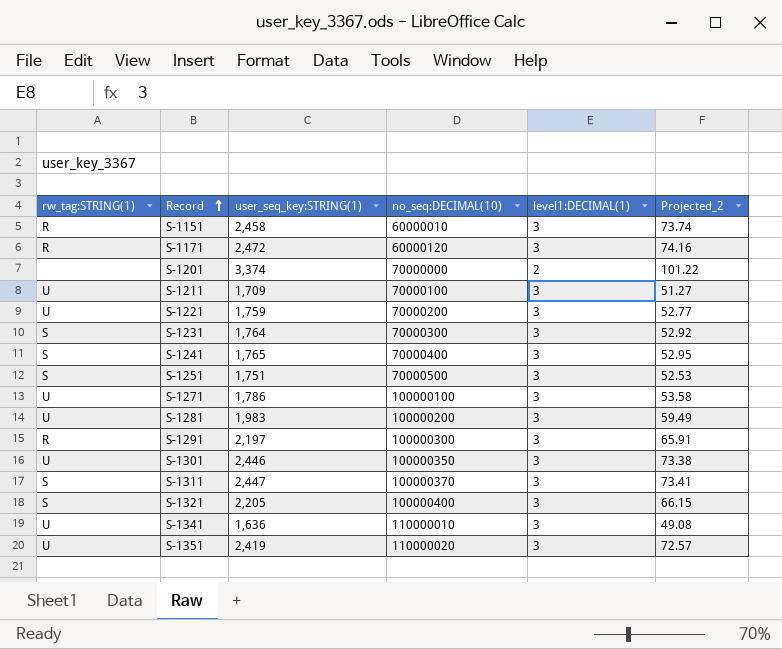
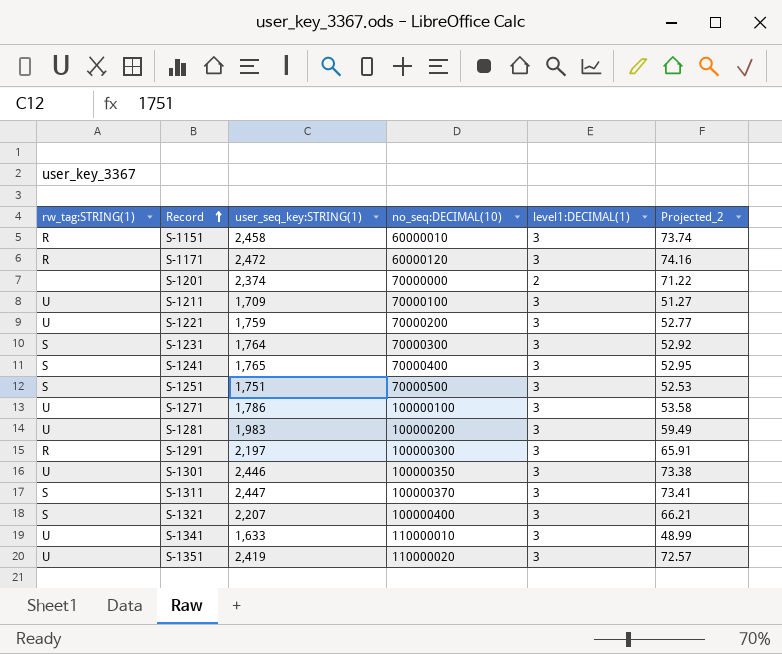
S-1201 | user_seq_key:STRING(1): 3,374 -> 2,374
S-1201 | Projected_2: 101.22 -> 71.22
S-1321 | user_seq_key:STRING(1): 2,205 -> 2,207
S-1321 | Projected_2: 66.15 -> 66.21
S-1341 | user_seq_key:STRING(1): 1,636 -> 1,633
S-1341 | Projected_2: 49.08 -> 48.99

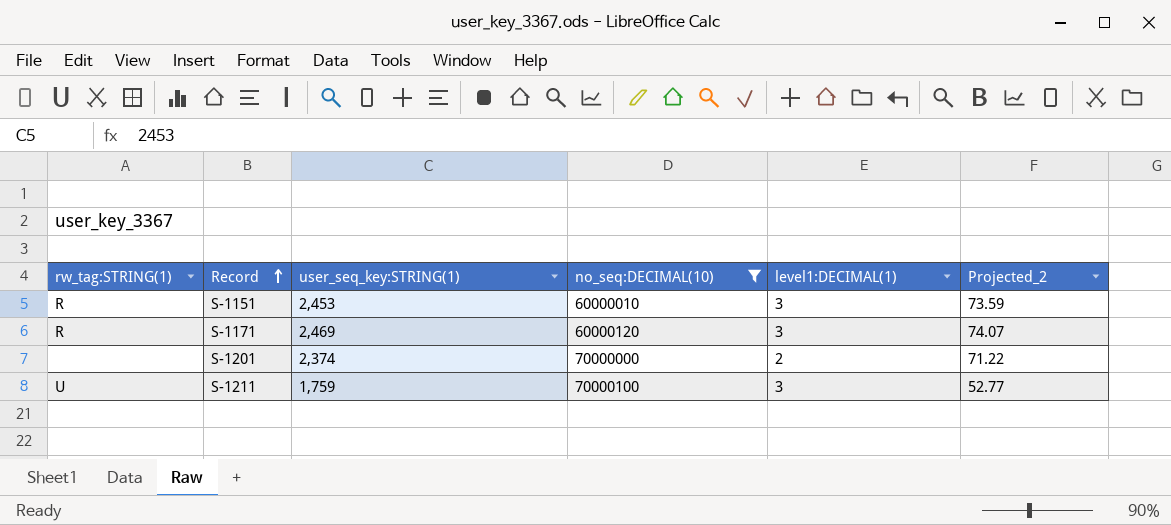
filter: none -> no_seq:DECIMAL(10) <= 70000100
S-1151 | user_seq_key:STRING(1): 2,458 -> 2,453
S-1151 | Projected_2: 73.74 -> 73.59
S-1171 | user_seq_key:STRING(1): 2,472 -> 2,469
S-1171 | Projected_2: 74.16 -> 74.07
S-1211 | user_seq_key:STRING(1): 1,709 -> 1,759
S-1211 | Projected_2: 51.27 -> 52.77

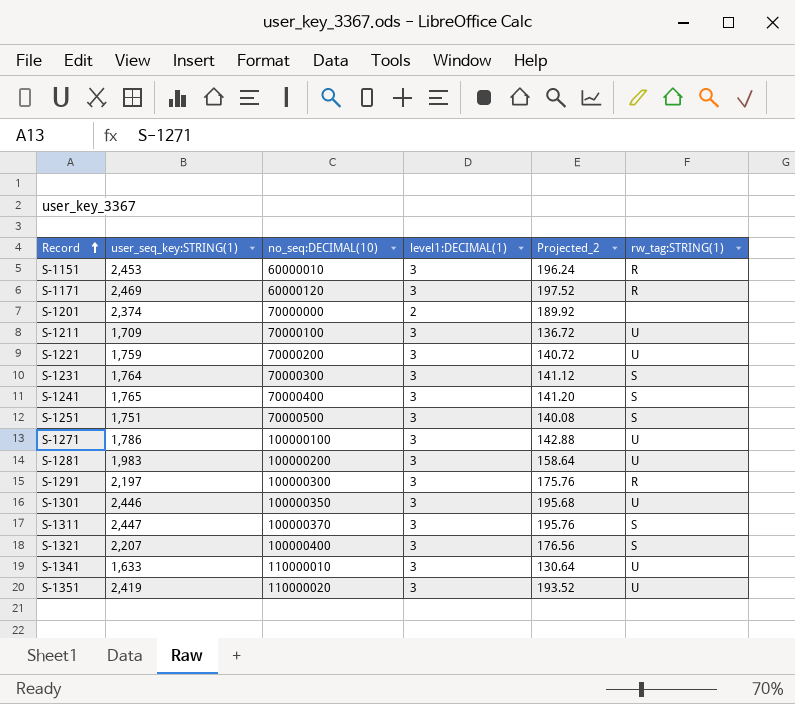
filter: no_seq:DECIMAL(10) <= 70000100 -> none
column Projected_2 | formula: [user_seq_key:STRING(1)] * 0.03 -> [user_seq_key:STRING(1)] * 0.08
column rw_tag:STRING(1) | position: 1 -> 6
S-1211 | user_seq_key:STRING(1): 1,759 -> 1,709

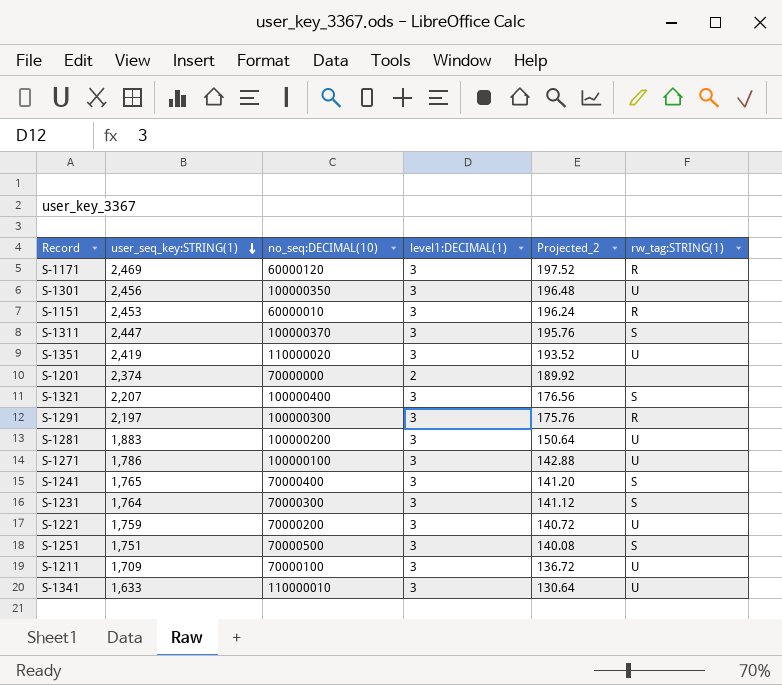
row order: Record ascending -> user_seq_key:STRING(1) descending
S-1301 | user_seq_key:STRING(1): 2,446 -> 2,456
S-1301 | Projected_2: 195.68 -> 196.48
S-1281 | user_seq_key:STRING(1): 1,983 -> 1,883
S-1281 | Projected_2: 158.64 -> 150.64

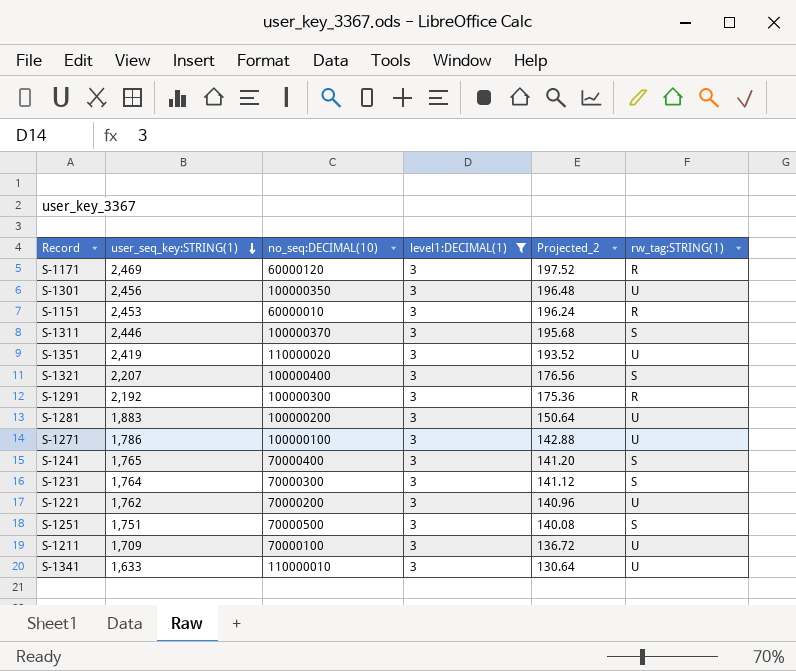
filter: none -> level1:DECIMAL(1) = 3
S-1311 | user_seq_key:STRING(1): 2,447 -> 2,446
S-1311 | Projected_2: 195.76 -> 195.68
S-1291 | user_seq_key:STRING(1): 2,197 -> 2,192
S-1291 | Projected_2: 175.76 -> 175.36
S-1221 | user_seq_key:STRING(1): 1,759 -> 1,762
S-1221 | Projected_2: 140.72 -> 140.96

